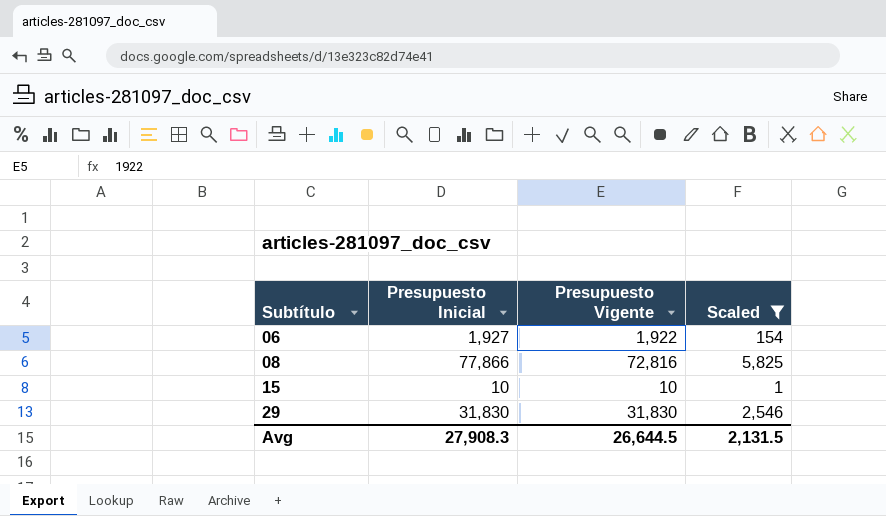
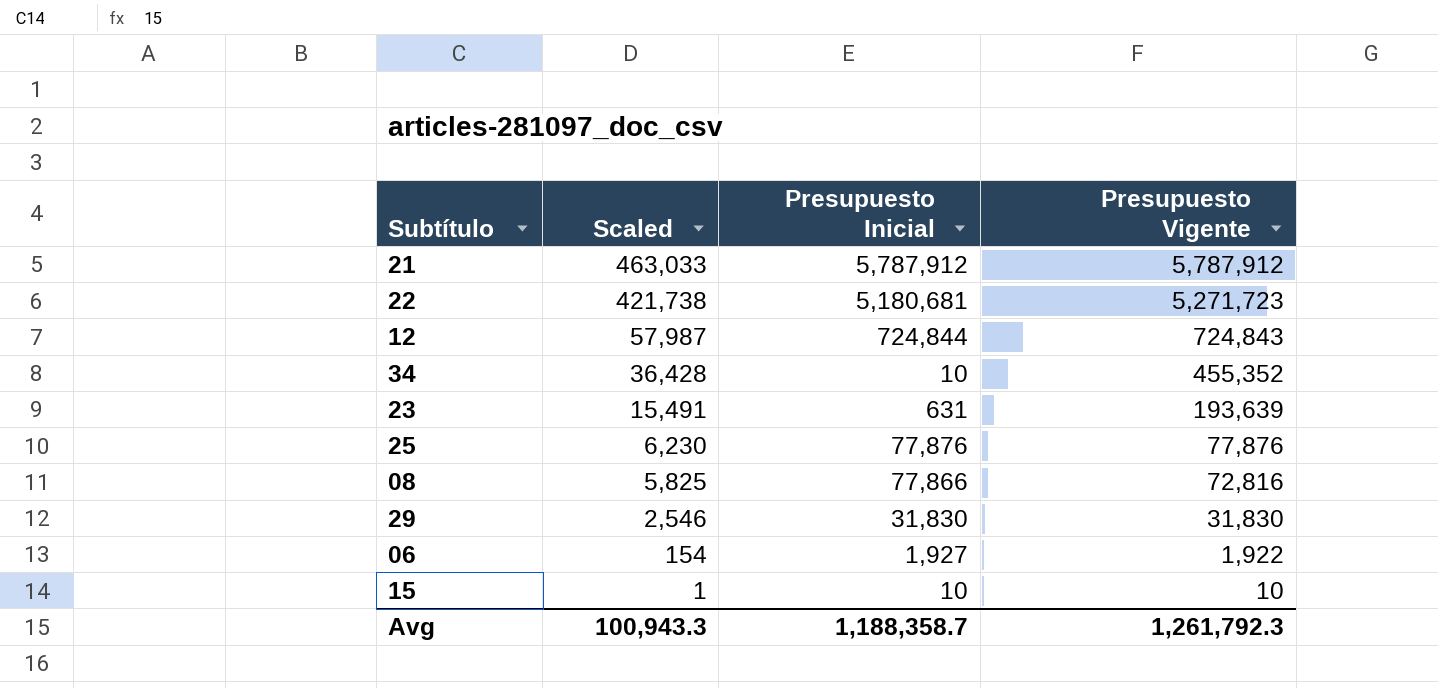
filter: Scaled <= 5,825 -> none
row order: Subtítulo ascending -> Scaled descending
column Scaled | position: 4 -> 2
Avg | Scaled: 2,131.5 -> 100,943.3
Avg | Presupuesto Inicial: 27,908.3 -> 1,188,358.7
Avg | Presupuesto Vigente: 26,644.5 -> 1,261,792.3

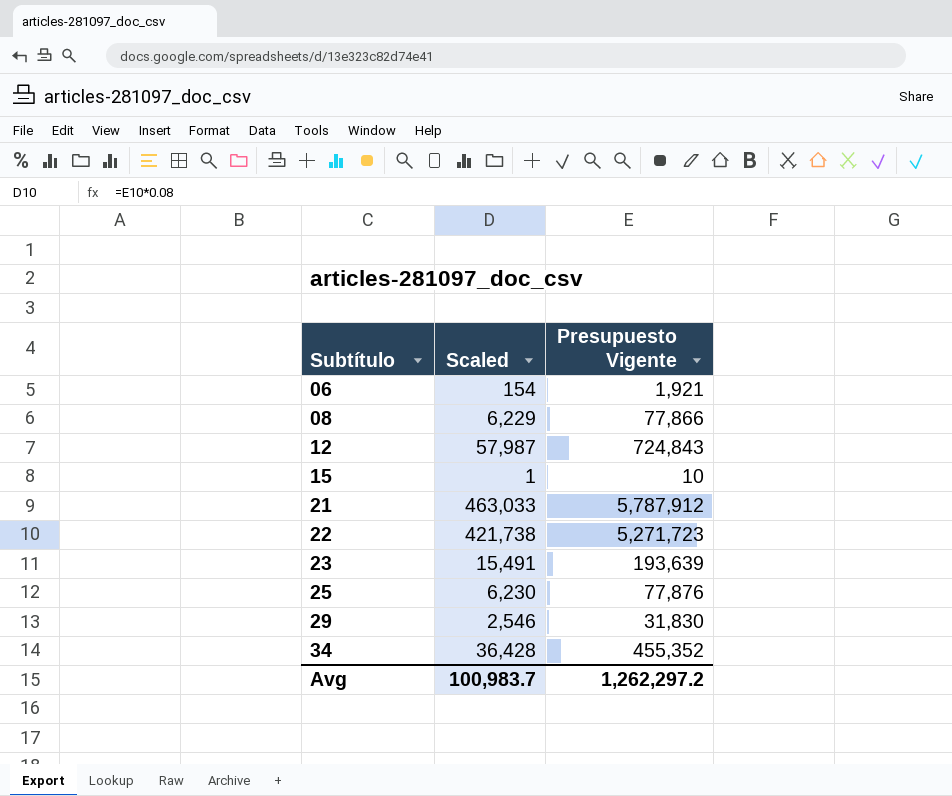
row order: Scaled descending -> Subtítulo ascending
column Presupuesto Inicial | position: 3 -> none
06 | Presupuesto Vigente: 1,922 -> 1,921
08 | Scaled: 5,825 -> 6,229
08 | Presupuesto Vigente: 72,816 -> 77,866
Avg | Scaled: 100,943.3 -> 100,983.7
Avg | Presupuesto Vigente: 1,261,792.3 -> 1,262,297.2

